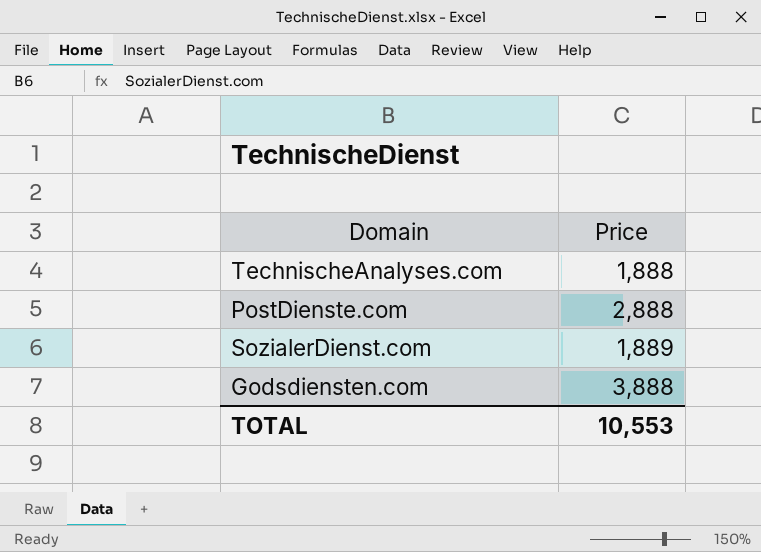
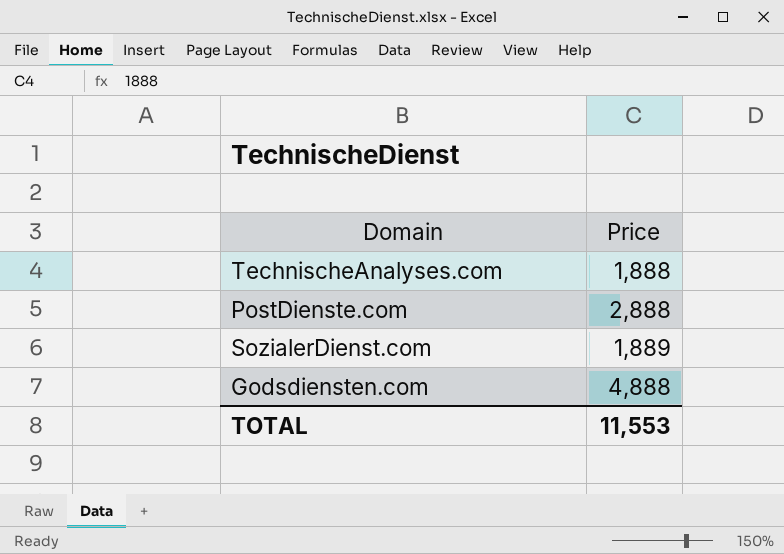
Godsdiensten.com | Price: 3,888 -> 4,888
TOTAL | Price: 10,553 -> 11,553

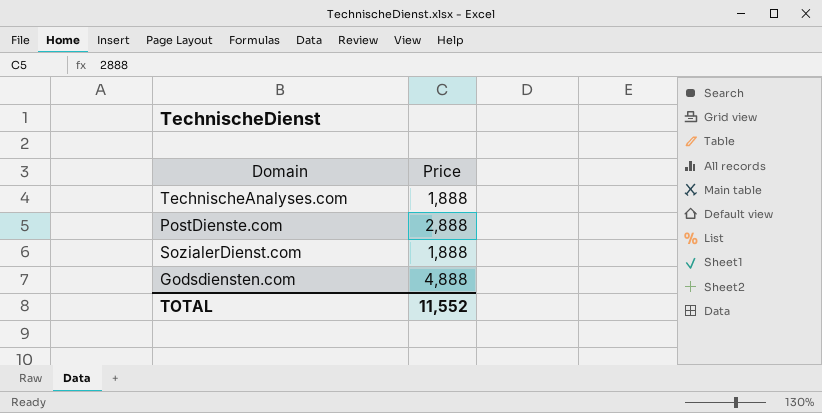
SozialerDienst.com | Price: 1,889 -> 1,888
TOTAL | Price: 11,553 -> 11,552

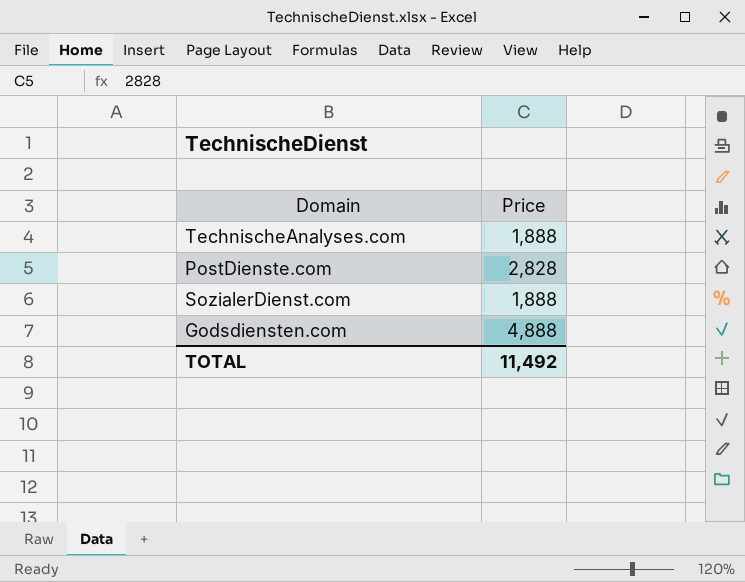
PostDienste.com | Price: 2,888 -> 2,828
TOTAL | Price: 11,552 -> 11,492

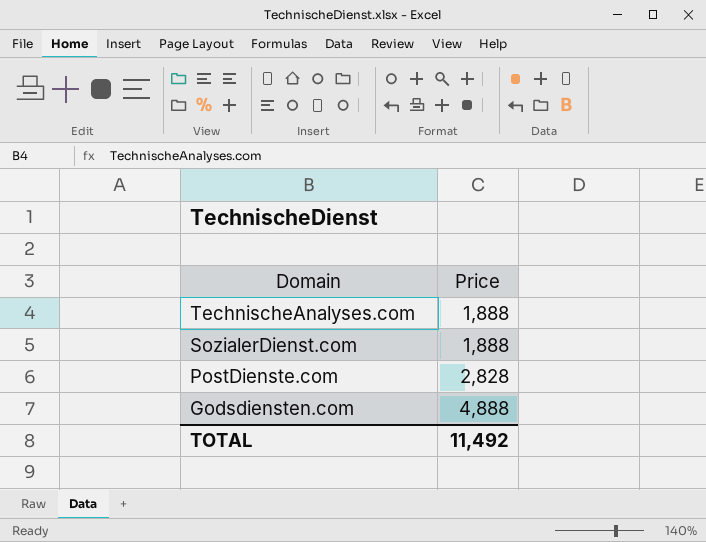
row order: none -> Domain descending

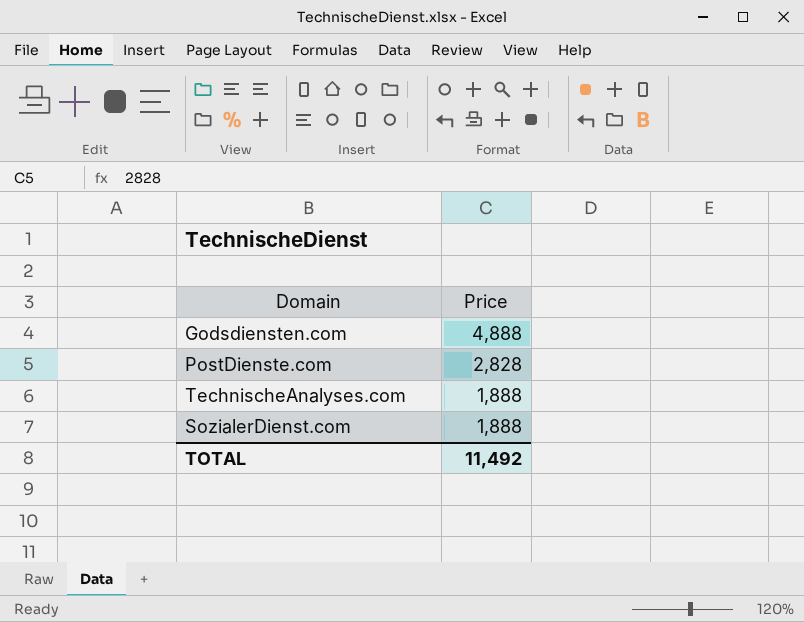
row order: Domain descending -> Price descending

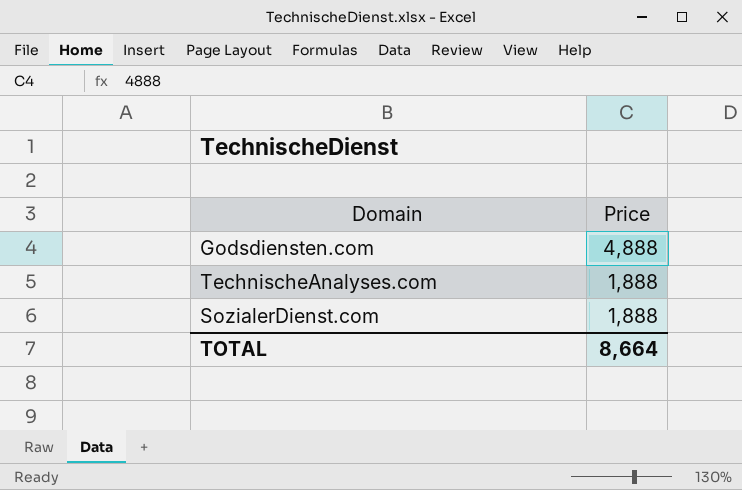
row PostDienste.com: 2,828 -> none
TOTAL | Price: 11,492 -> 8,664

